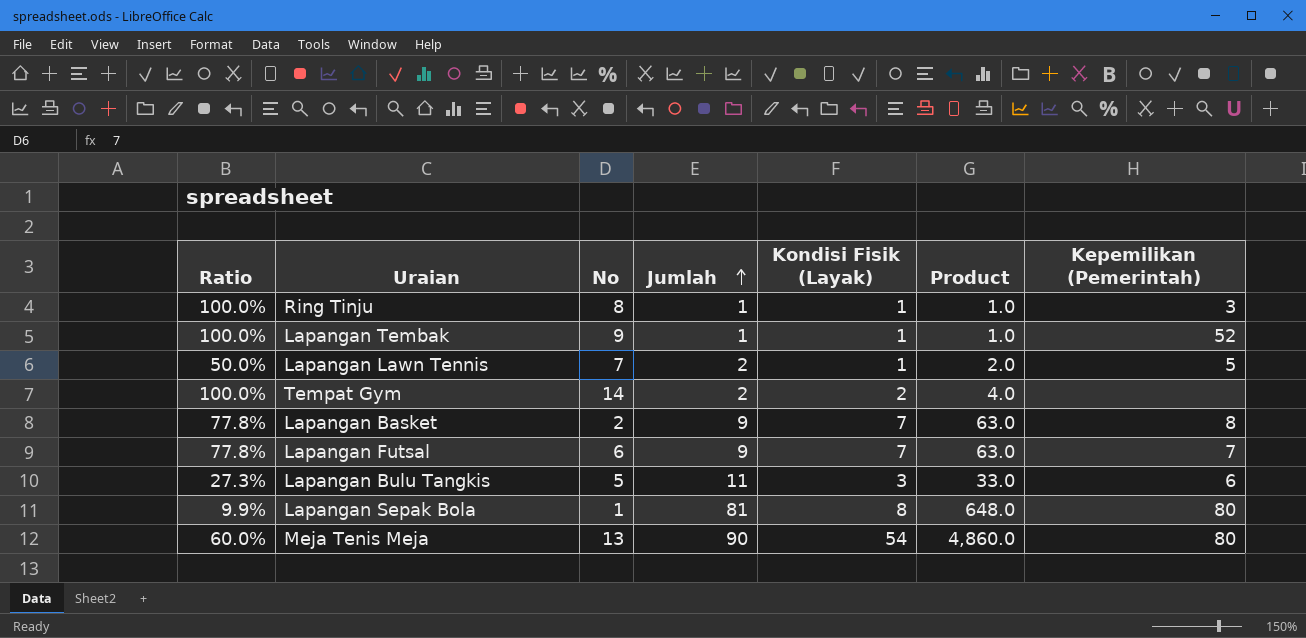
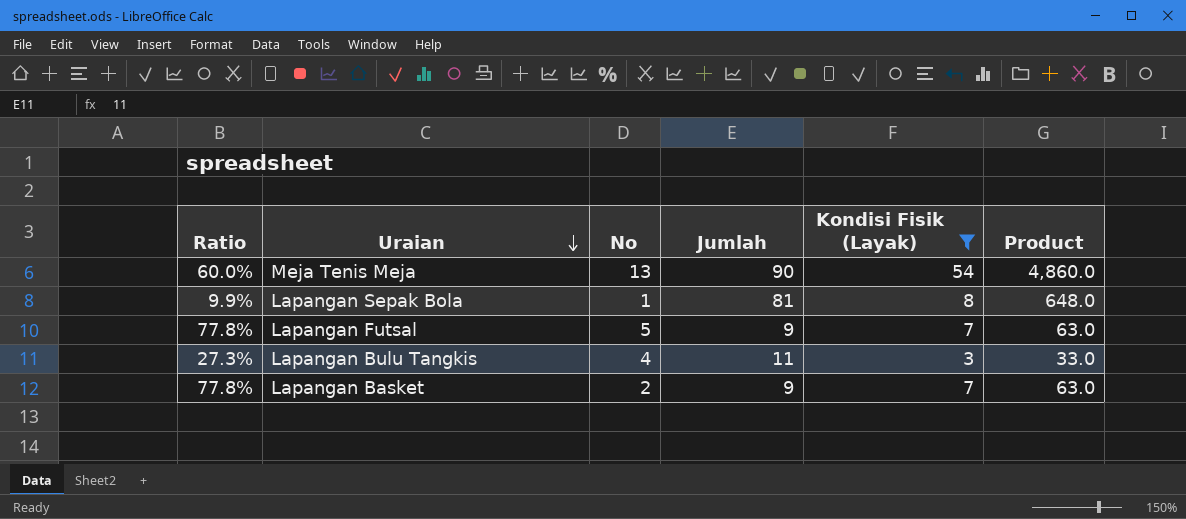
filter: none -> Kondisi Fisik (Layak) >= 3
row order: Jumlah ascending -> Uraian descending
column Kepemilikan (Pemerintah) | position: 7 -> none
Lapangan Futsal | No: 6 -> 5
Lapangan Bulu Tangkis | No: 5 -> 4

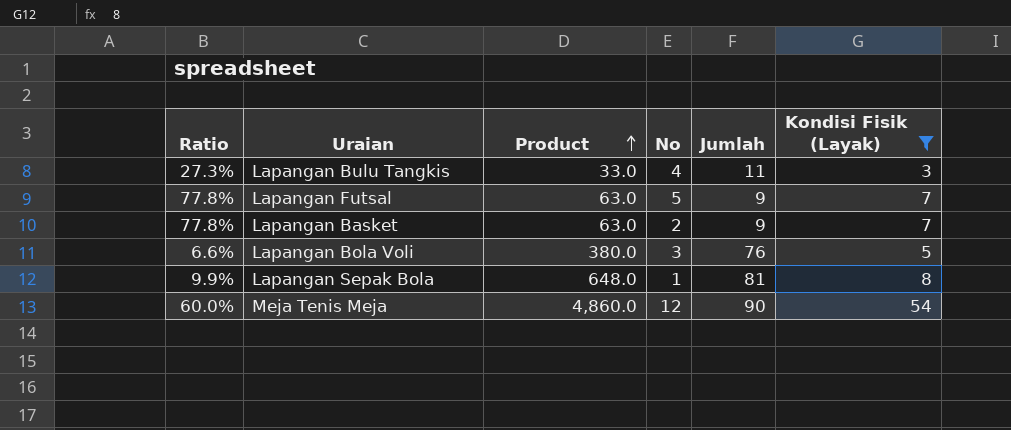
row order: Uraian descending -> Product ascending
column Product | position: 6 -> 3
row Lapangan Bola Voli: none -> 6.6% | 380.0 | 3 | 76 | 5
Meja Tenis Meja | No: 13 -> 12

